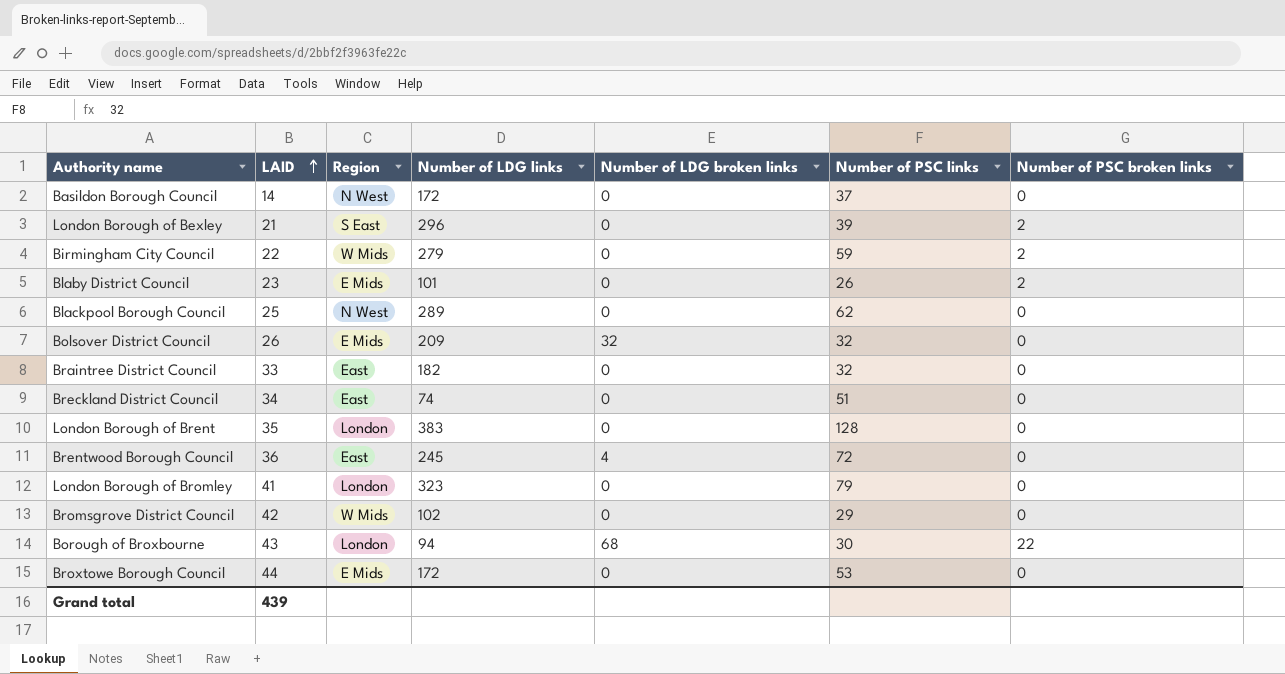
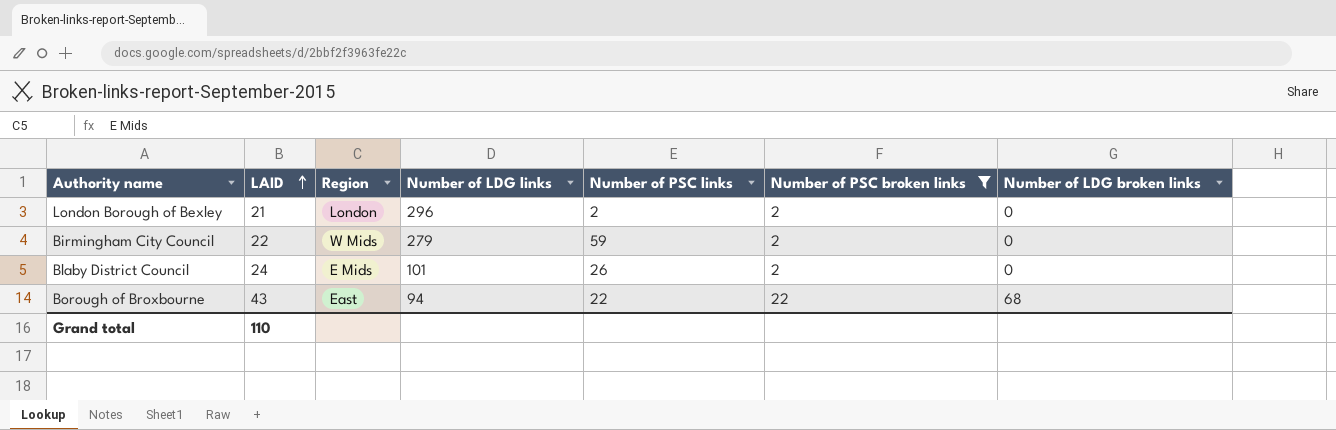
filter: none -> Number of PSC broken links != 0
column Number of LDG broken links | position: 5 -> 7
London Borough of Bexley | Region: S East -> London
London Borough of Bexley | Number of PSC links: 39 -> 2
Blaby District Council | LAID: 23 -> 24
Borough of Broxbourne | Region: London -> East
Borough of Broxbourne | Number of PSC links: 30 -> 22
Grand total | LAID: 439 -> 110

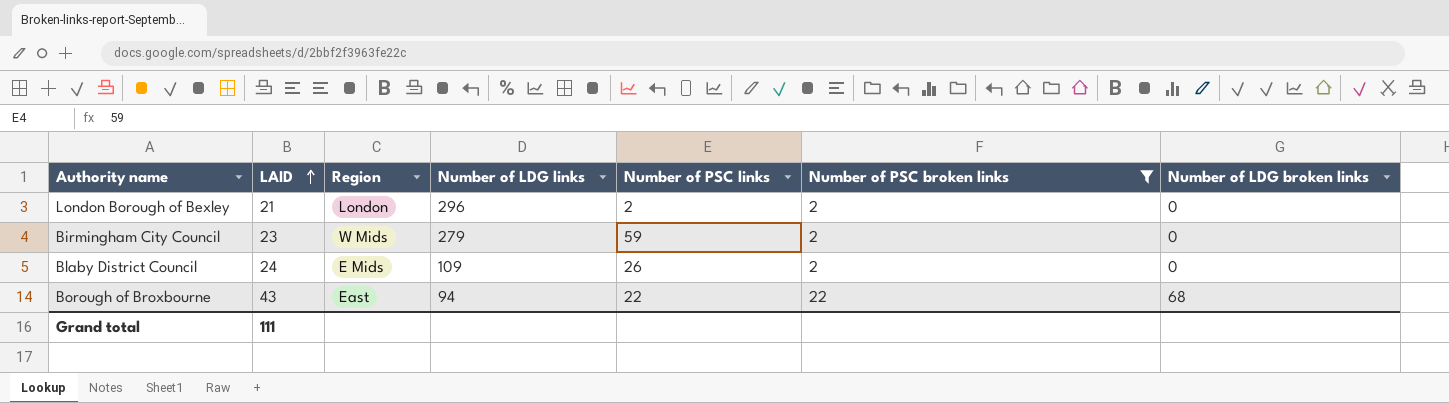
Birmingham City Council | LAID: 22 -> 23
Blaby District Council | Number of LDG links: 101 -> 109
Grand total | LAID: 110 -> 111

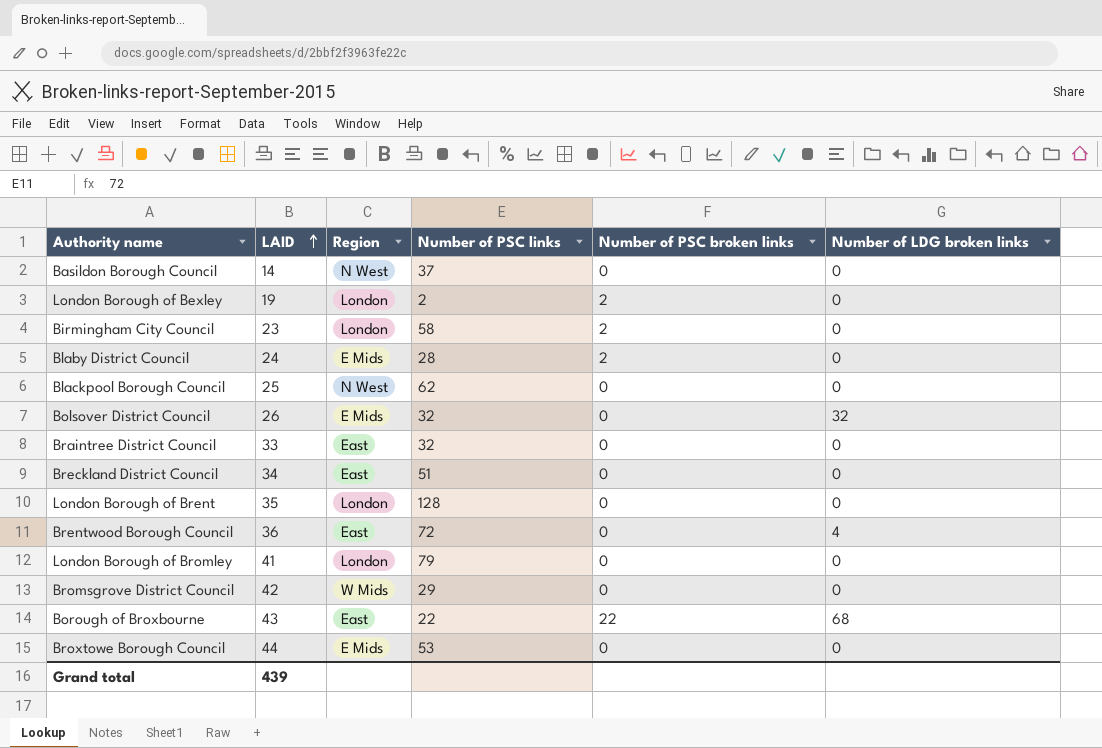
filter: Number of PSC broken links != 0 -> none
column Number of LDG links | position: 4 -> none
London Borough of Bexley | LAID: 21 -> 19
Birmingham City Council | Region: W Mids -> London
Birmingham City Council | Number of PSC links: 59 -> 58
Blaby District Council | Number of PSC links: 26 -> 28
Grand total | LAID: 111 -> 439

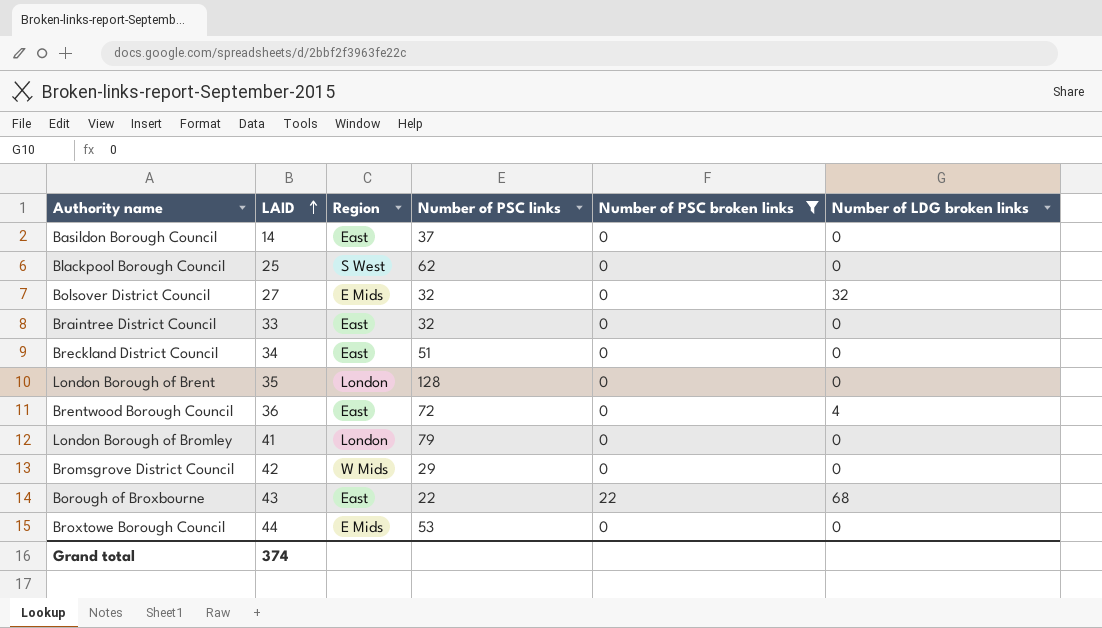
filter: none -> Number of PSC broken links != 2
Basildon Borough Council | Region: N West -> East
Blackpool Borough Council | Region: N West -> S West
Bolsover District Council | LAID: 26 -> 27
Grand total | LAID: 439 -> 374

